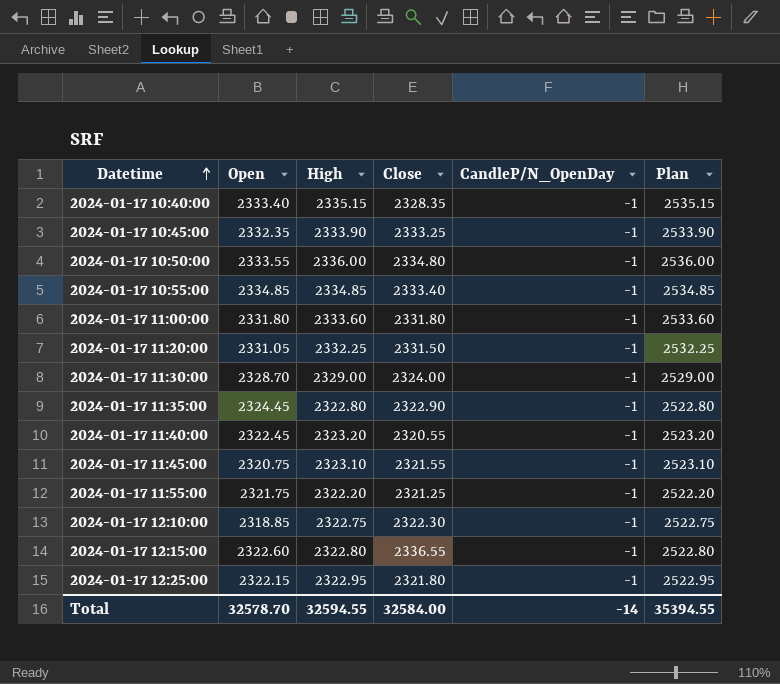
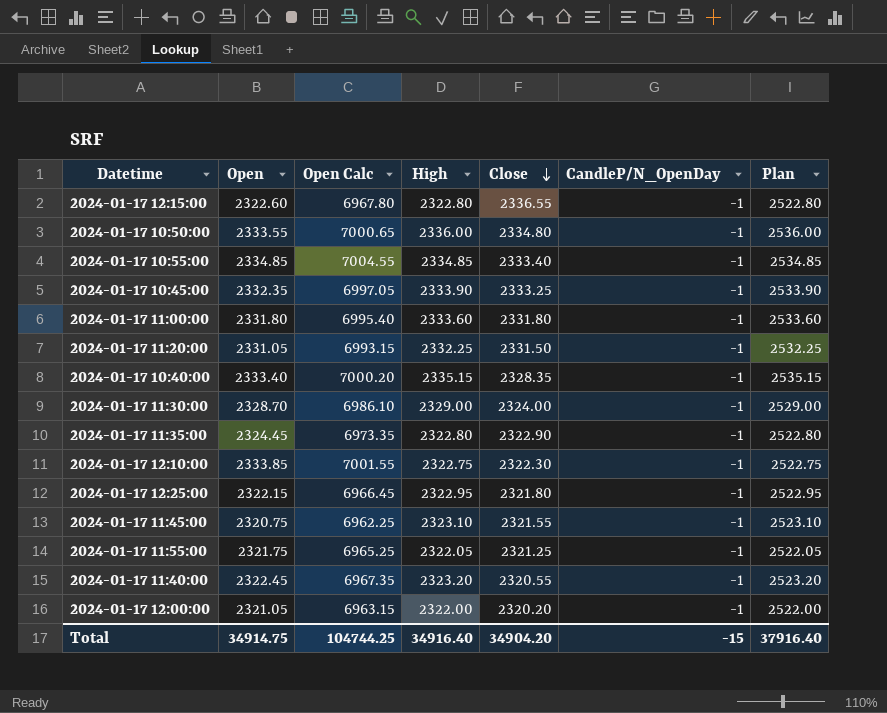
row order: Datetime ascending -> Close descending
column Open Calc | formula: none -> [Open] * 3
2024-01-17 12:10:00 | Open: 2318.85 -> 2333.85
2024-01-17 11:55:00 | High: 2322.20 -> 2322.05
2024-01-17 11:55:00 | Plan: 2522.20 -> 2522.05
row 2024-01-17 12:00:00: none -> 2321.05 | 6963.15 | 2322.00 | 2320.20 | -1 | 2522.00
Total | Open: 32578.70 -> 34914.75
Total | High: 32594.55 -> 34916.40
Total | Close: 32584.00 -> 34904.20
Total | CandleP/N_OpenDay: -14 -> -15
Total | Plan: 35394.55 -> 37916.40

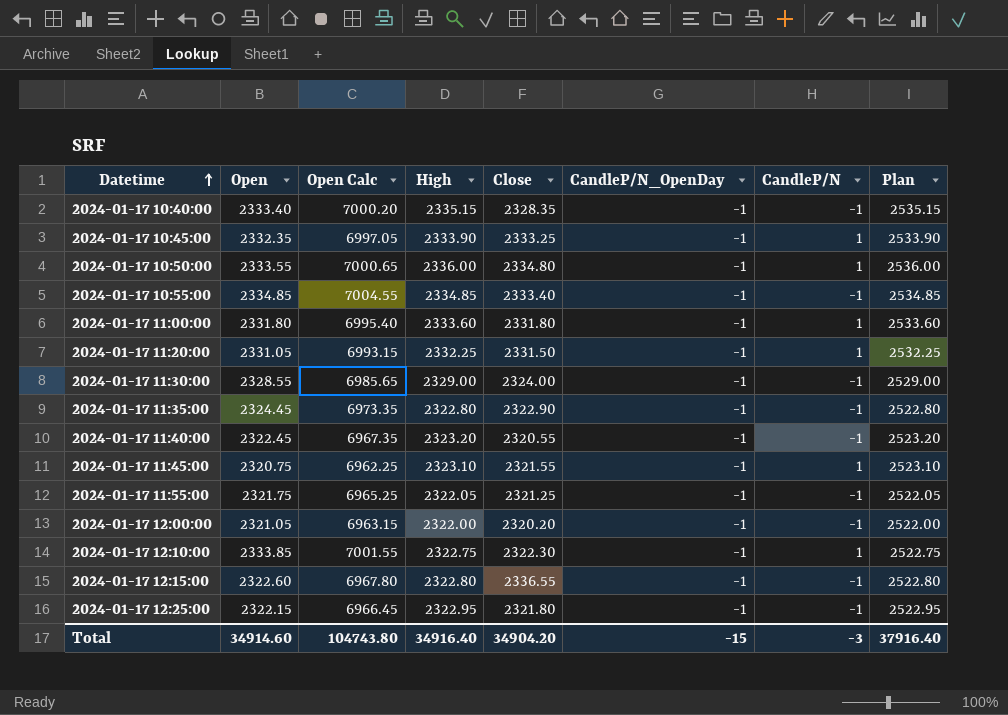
row order: Close descending -> Datetime ascending
column CandleP/N | position: none -> 7
2024-01-17 11:30:00 | Open: 2328.70 -> 2328.55
2024-01-17 11:30:00 | Open Calc: 6986.10 -> 6985.65
Total | Open: 34914.75 -> 34914.60
Total | Open Calc: 104744.25 -> 104743.80

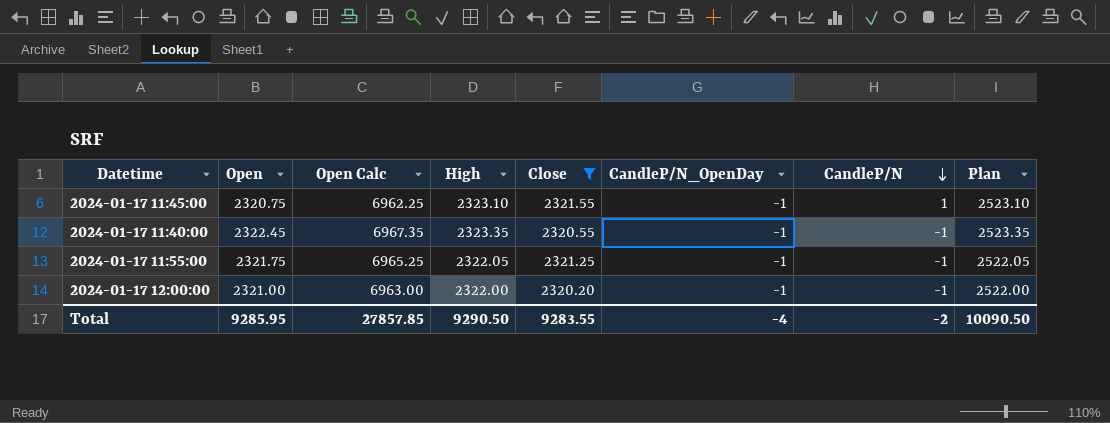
filter: none -> Close <= 2321.55
row order: Datetime ascending -> CandleP/N descending
2024-01-17 11:40:00 | High: 2323.20 -> 2323.35
2024-01-17 11:40:00 | Plan: 2523.20 -> 2523.35
2024-01-17 12:00:00 | Open: 2321.05 -> 2321.00
2024-01-17 12:00:00 | Open Calc: 6963.15 -> 6963.00
Total | Open: 34914.60 -> 9285.95
Total | Open Calc: 104743.80 -> 27857.85
Total | High: 34916.40 -> 9290.50
Total | Close: 34904.20 -> 9283.55
Total | CandleP/N_OpenDay: -15 -> -4
Total | CandleP/N: -3 -> -2
Total | Plan: 37916.40 -> 10090.50

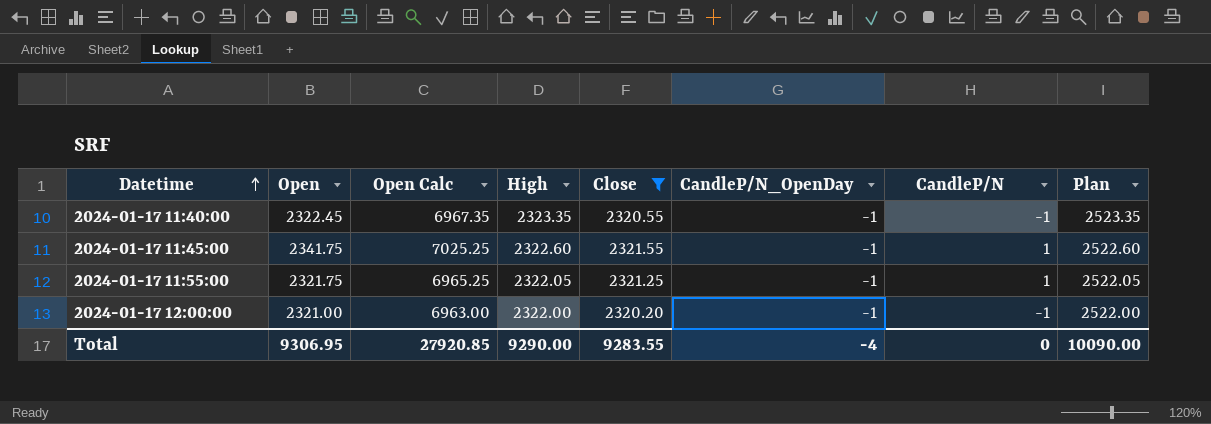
row order: CandleP/N descending -> Datetime ascending
2024-01-17 11:45:00 | Open: 2320.75 -> 2341.75
2024-01-17 11:45:00 | Open Calc: 6962.25 -> 7025.25
2024-01-17 11:45:00 | High: 2323.10 -> 2322.60
2024-01-17 11:45:00 | Plan: 2523.10 -> 2522.60
2024-01-17 11:55:00 | CandleP/N: -1 -> 1
Total | Open: 9285.95 -> 9306.95
Total | Open Calc: 27857.85 -> 27920.85
Total | High: 9290.50 -> 9290.00
Total | CandleP/N: -2 -> 0
Total | Plan: 10090.50 -> 10090.00

